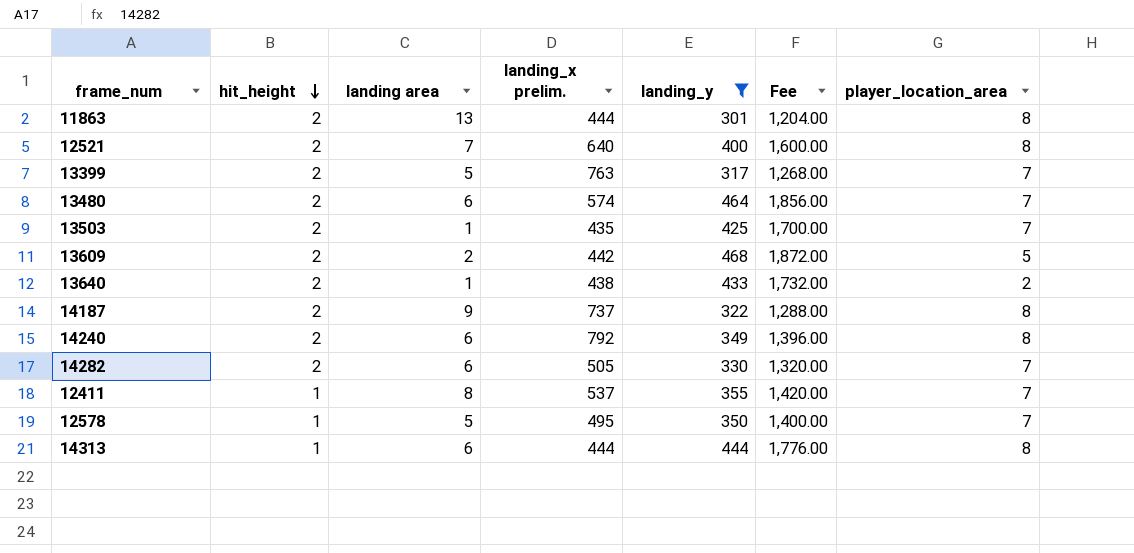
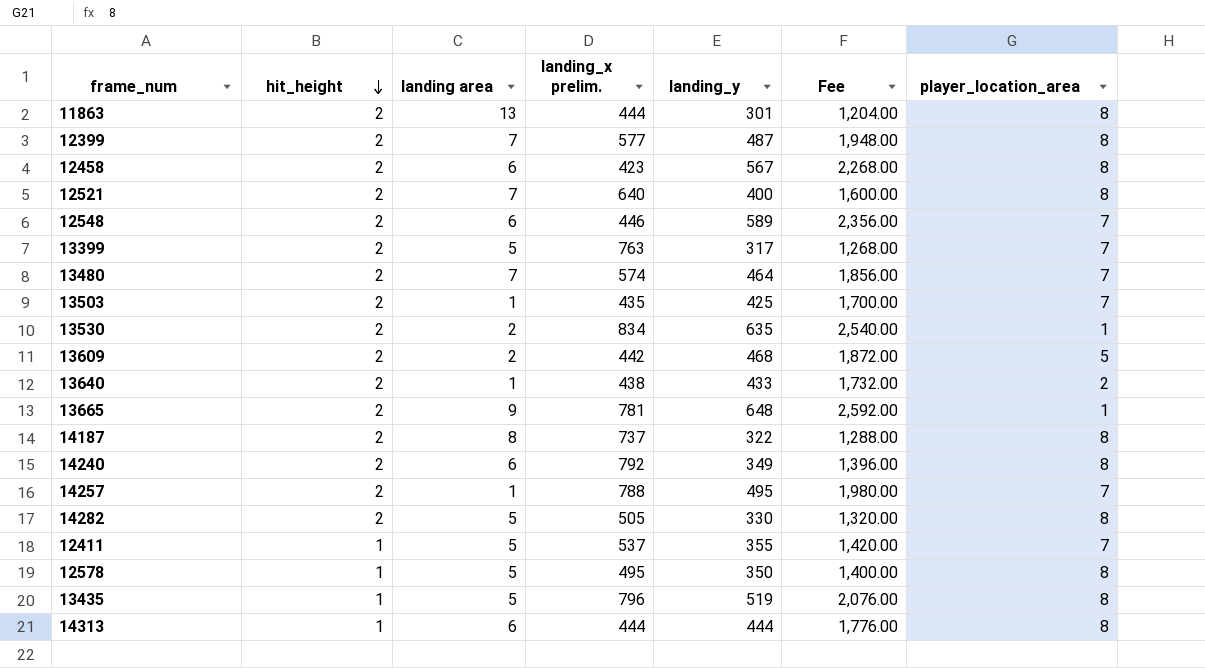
filter: landing_y <= 468 -> none
13480 | landing area: 6 -> 7
14187 | landing area: 9 -> 8
14282 | landing area: 6 -> 5
14282 | player_location_area: 7 -> 8
12411 | landing area: 8 -> 5
12578 | player_location_area: 7 -> 8

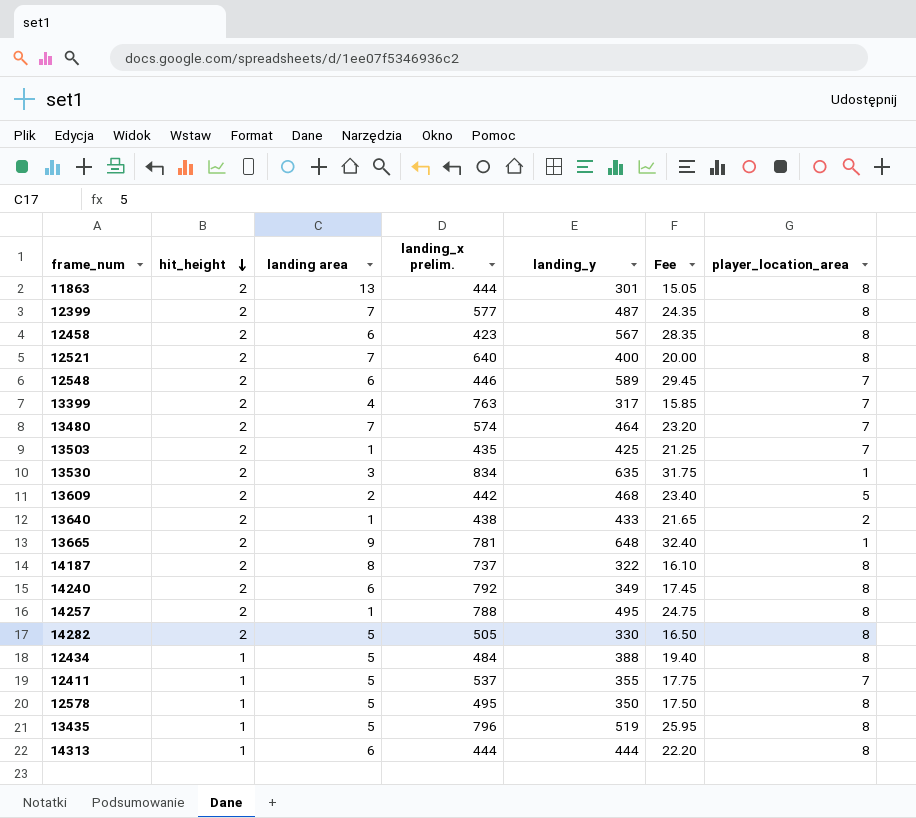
column Fee | formula: [landing_y] * 4 -> [landing_y] * 0.05
13399 | landing area: 5 -> 4
13530 | landing area: 2 -> 3
14257 | player_location_area: 7 -> 8
row 12434: none -> 1 | 5 | 484 | 388 | 19.40 | 8

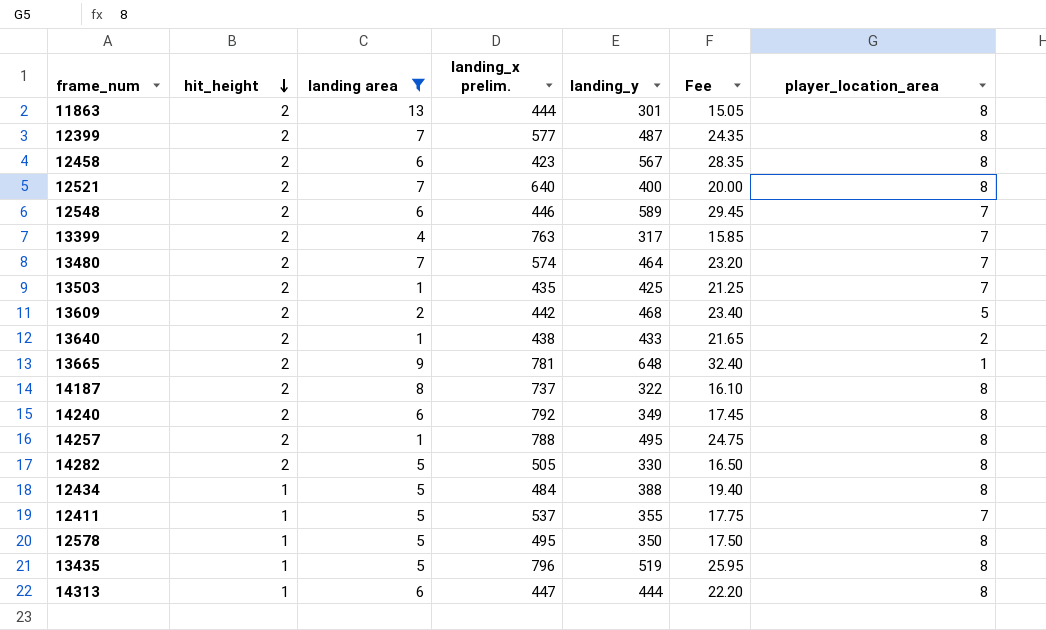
filter: none -> landing area != 3
14313 | landing_x prelim.: 444 -> 447

